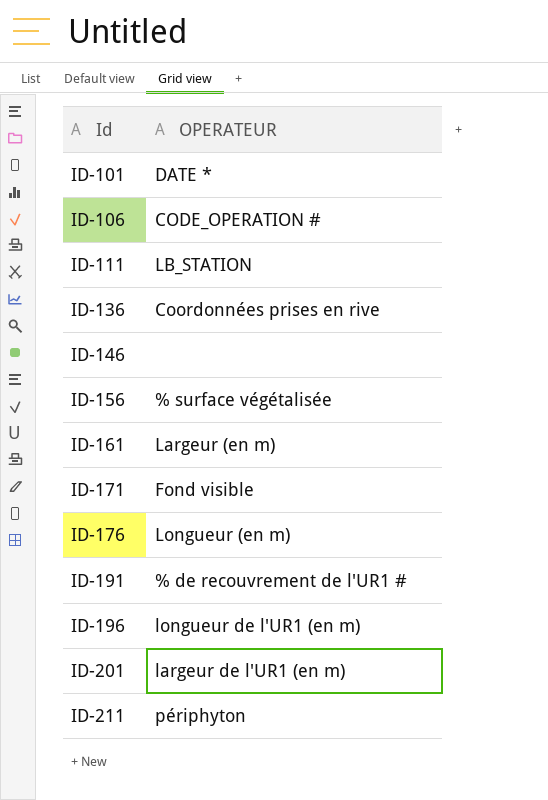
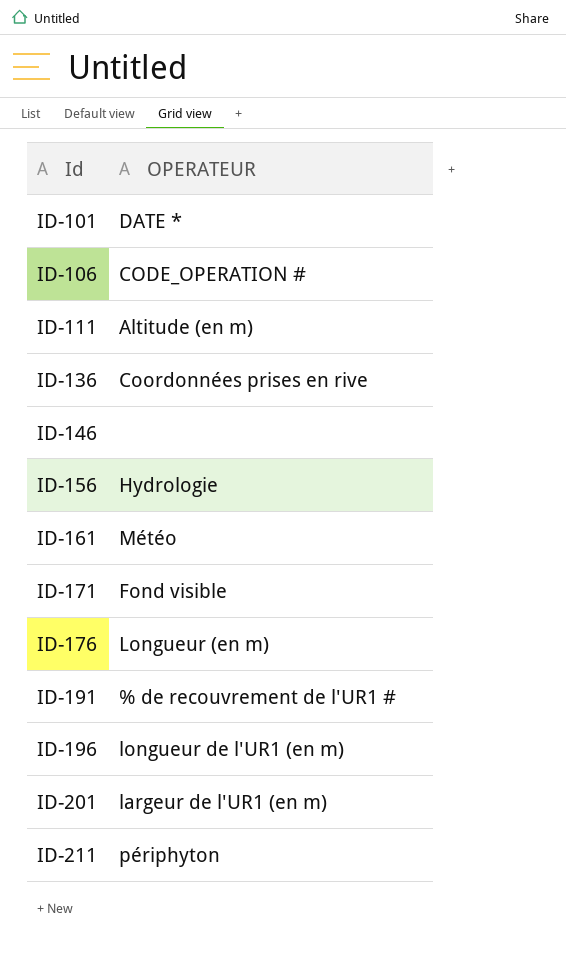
ID-111 | OPERATEUR: LB_STATION -> Altitude (en m)
ID-156 | OPERATEUR: % surface végétalisée -> Hydrologie
ID-161 | OPERATEUR: Largeur (en m) -> Météo

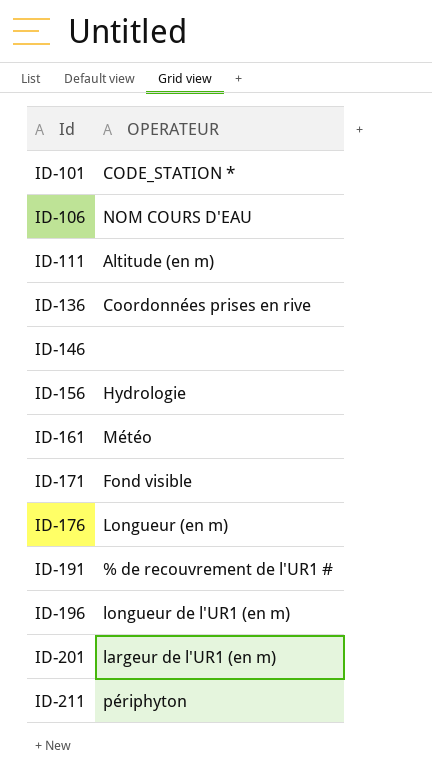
ID-101 | OPERATEUR: DATE * -> CODE_STATION *
ID-106 | OPERATEUR: CODE_OPERATION # -> NOM COURS D'EAU

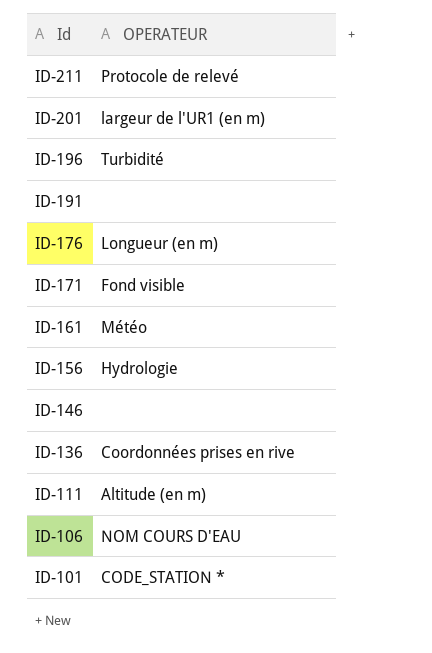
row order: Id ascending -> Id descending
ID-211 | OPERATEUR: périphyton -> Protocole de relevé
ID-196 | OPERATEUR: longueur de l'UR1 (en m) -> Turbidité
ID-191 | OPERATEUR: % de recouvrement de l'UR1 # -> none

